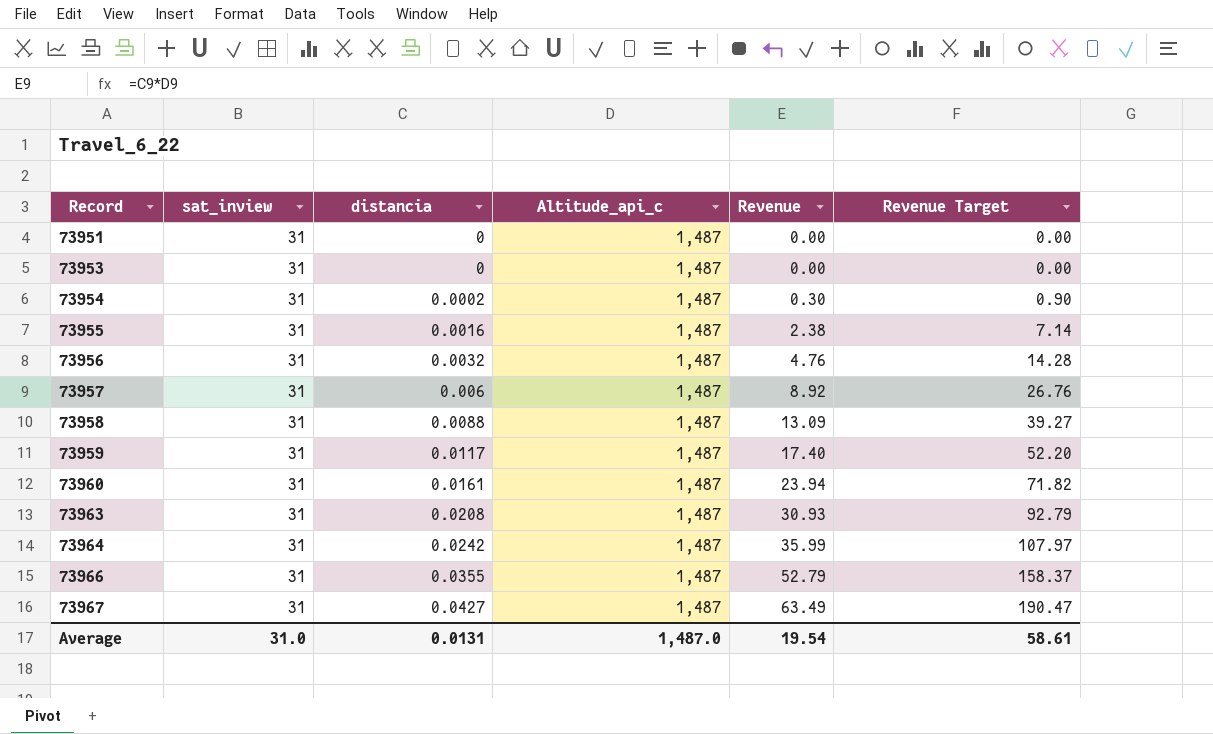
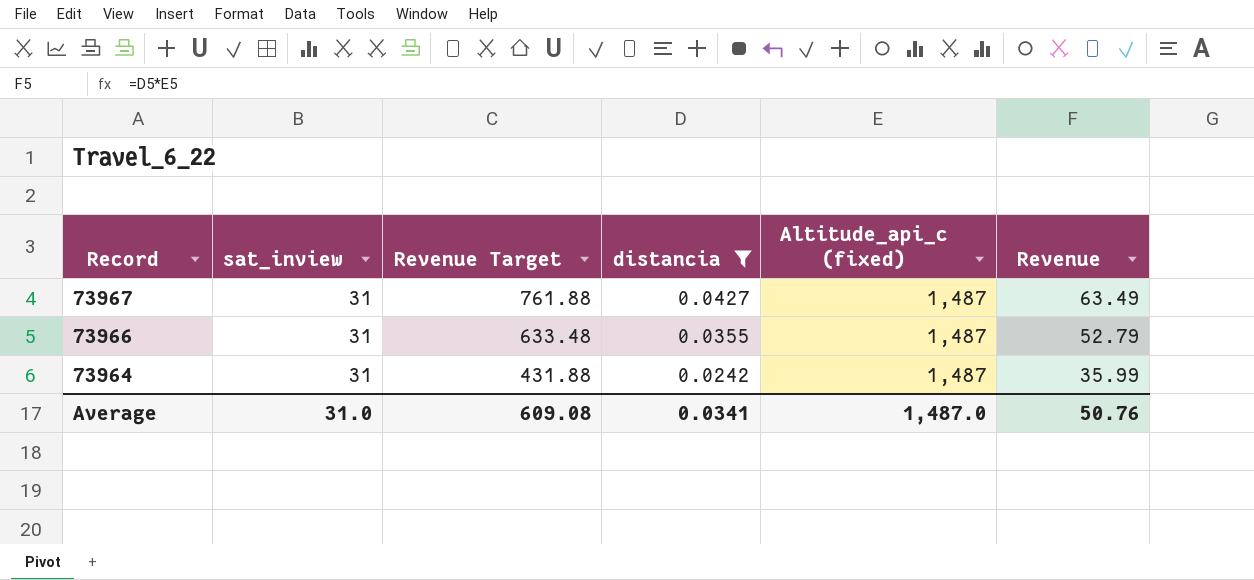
filter: none -> distancia >= 0.0242
row order: Record ascending -> Record descending
column Revenue Target | formula: [Revenue] * 3 -> [Revenue] * 12
column Revenue Target | position: 6 -> 3
column name: Altitude_api_c -> Altitude_api_c (fixed)
Average | Revenue Target: 58.61 -> 609.08
Average | distancia: 0.0131 -> 0.0341
Average | Revenue: 19.54 -> 50.76

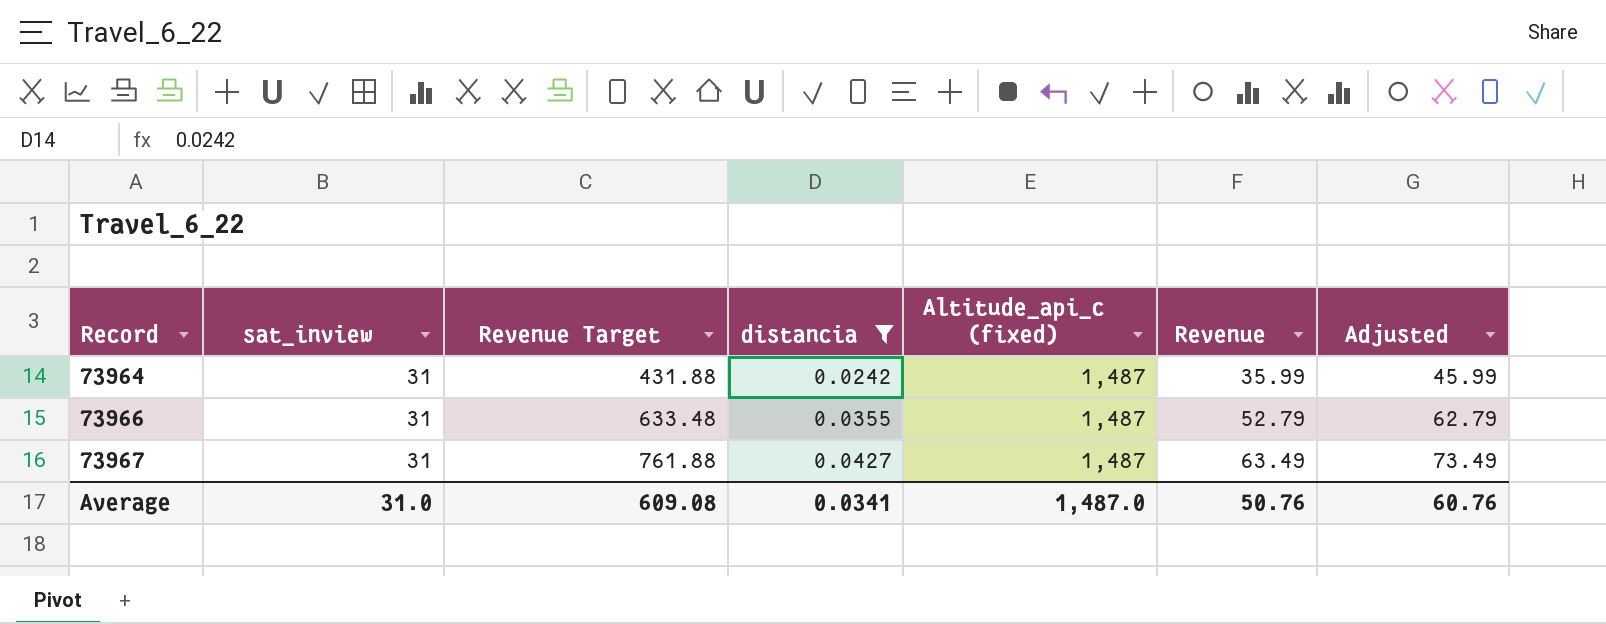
row order: Record descending -> Record ascending
column Adjusted | formula: none -> [Revenue] + 10

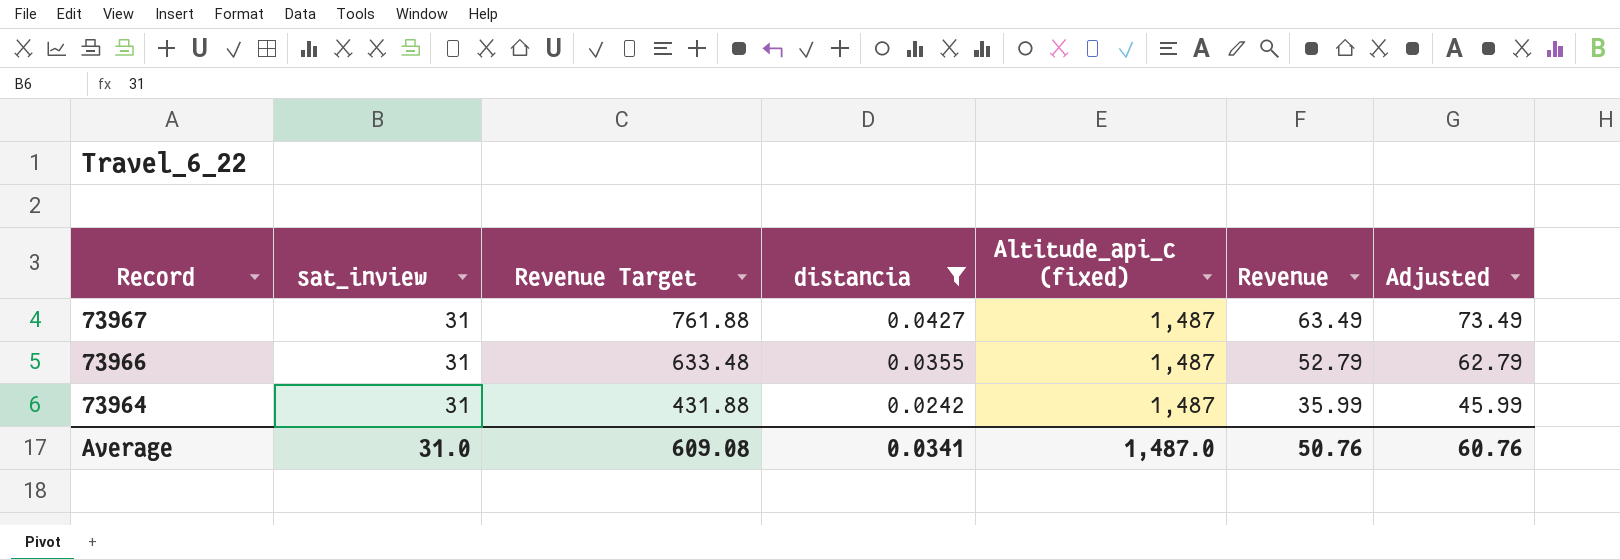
row order: Record ascending -> Record descending

